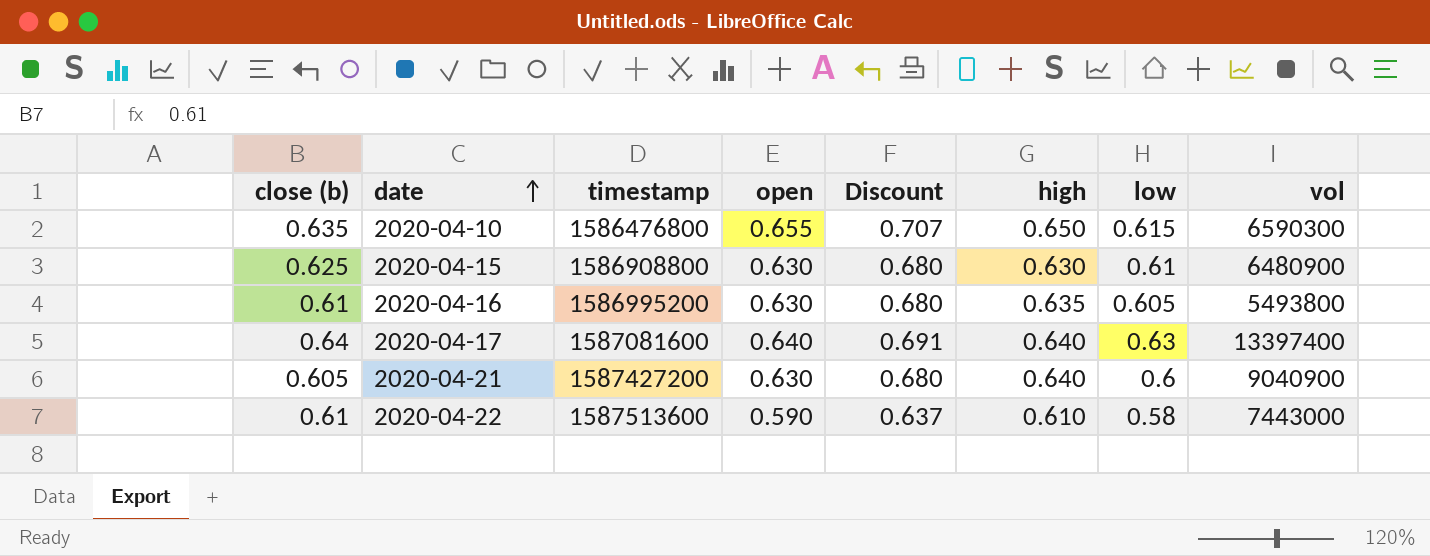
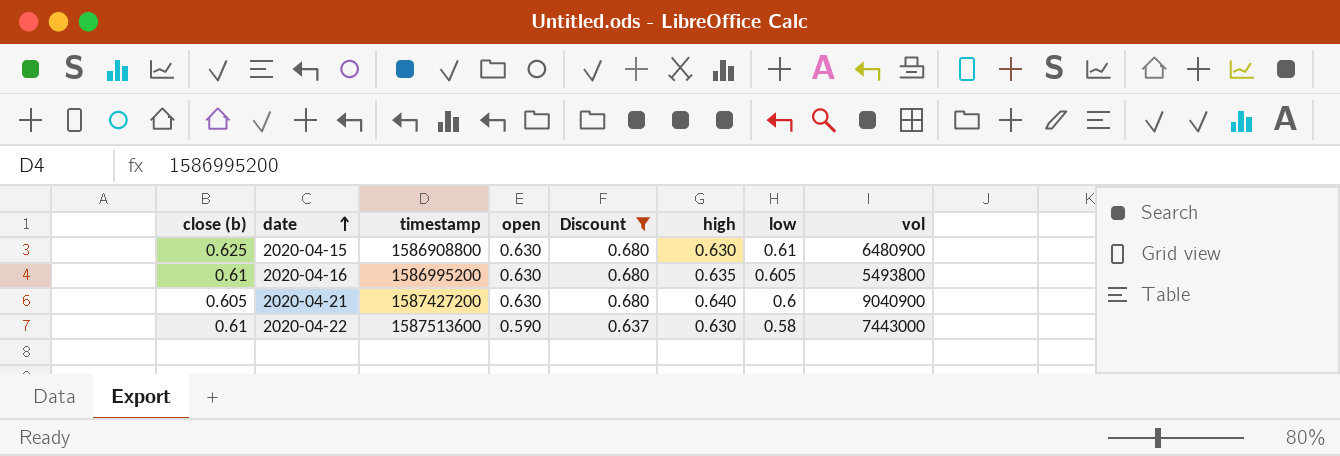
filter: none -> Discount <= 0.680
2020-04-22 | high: 0.610 -> 0.630

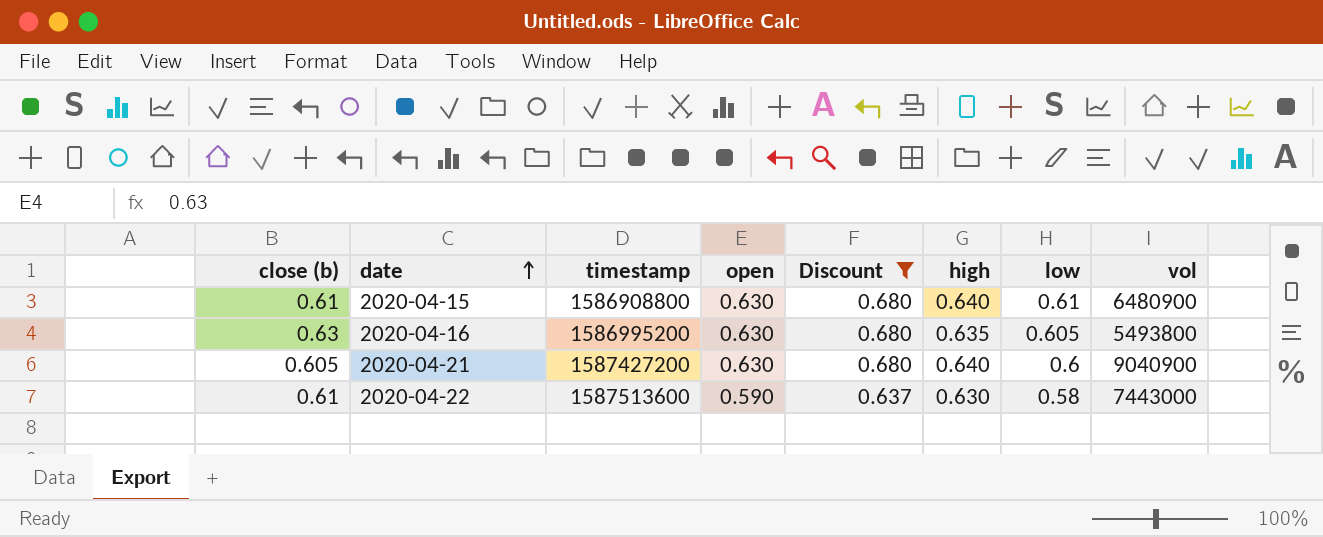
2020-04-15 | close (b): 0.625 -> 0.61
2020-04-15 | high: 0.630 -> 0.640
2020-04-16 | close (b): 0.61 -> 0.63

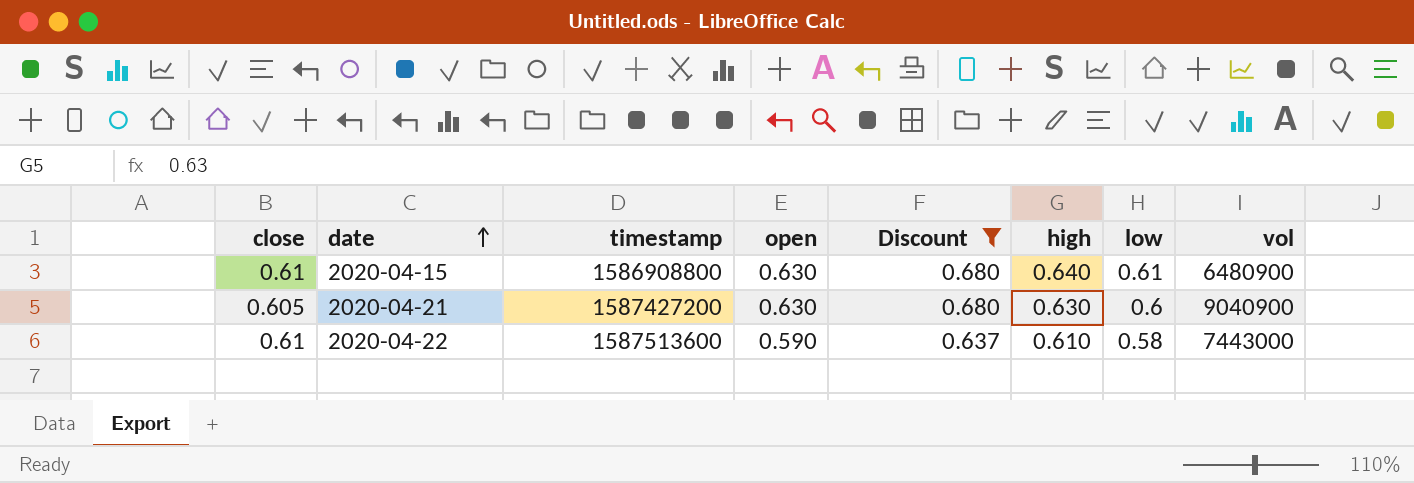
column name: close (b) -> close
row 2020-04-16: 0.63 | 1586995200 | 0.630 | 0.680 | 0.635 | 0.605 | 5493800 -> none
2020-04-21 | high: 0.640 -> 0.630
2020-04-22 | high: 0.630 -> 0.610

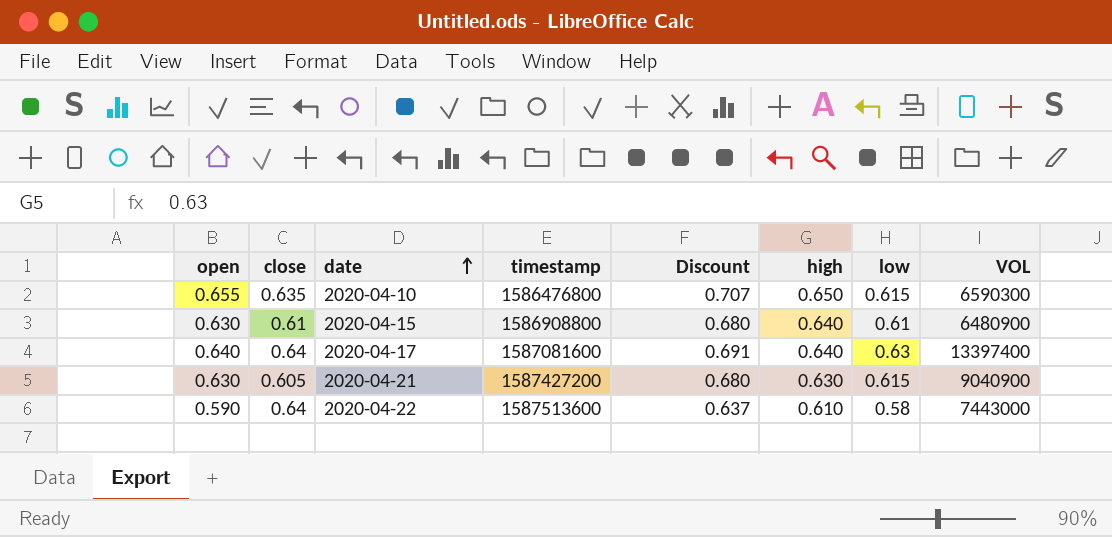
filter: Discount <= 0.680 -> none
column open | position: 4 -> 1
column name: vol -> VOL
2020-04-21 | low: 0.6 -> 0.615
2020-04-22 | close: 0.61 -> 0.64

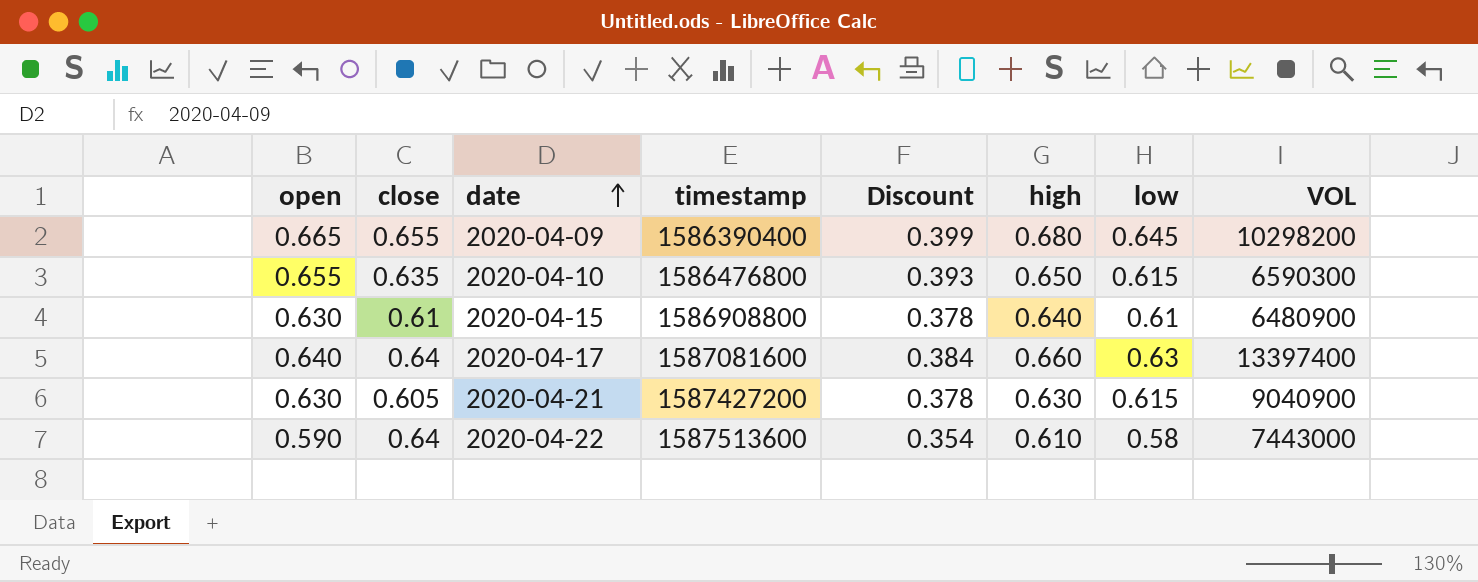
column Discount | formula: [open] * 1.08 -> [open] * 0.6
row 2020-04-09: none -> 0.665 | 0.655 | 1586390400 | 0.399 | 0.680 | 0.645 | 10298200
2020-04-17 | high: 0.640 -> 0.660

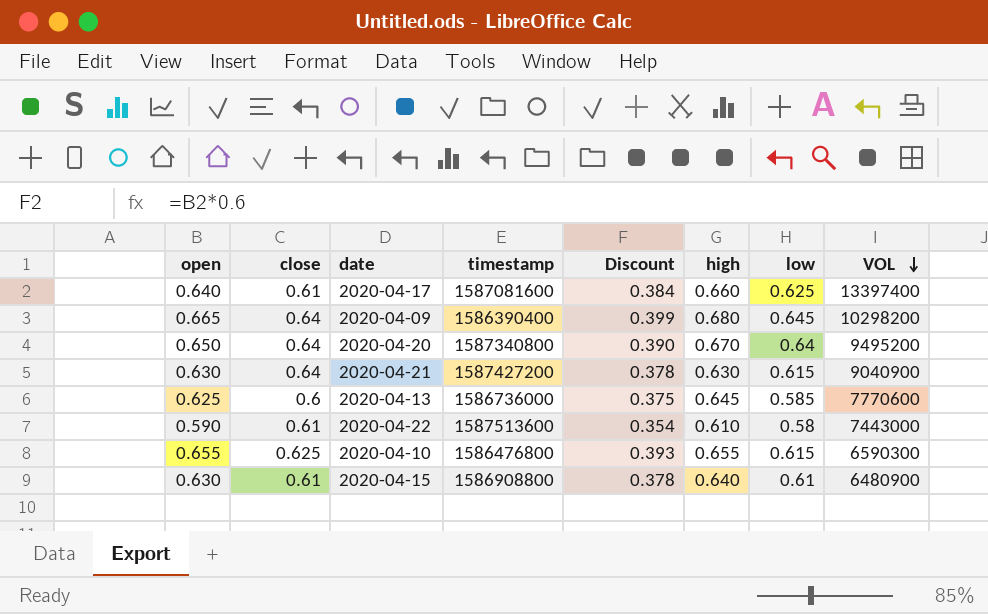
row order: date ascending -> VOL descending
2020-04-17 | close: 0.64 -> 0.61
2020-04-17 | low: 0.63 -> 0.625
2020-04-09 | close: 0.655 -> 0.64
row 2020-04-20: none -> 0.650 | 0.64 | 1587340800 | 0.390 | 0.670 | 0.64 | 9495200
2020-04-21 | close: 0.605 -> 0.64
row 2020-04-13: none -> 0.625 | 0.6 | 1586736000 | 0.375 | 0.645 | 0.585 | 7770600
2020-04-22 | close: 0.64 -> 0.61
2020-04-10 | close: 0.635 -> 0.625
2020-04-10 | high: 0.650 -> 0.655

